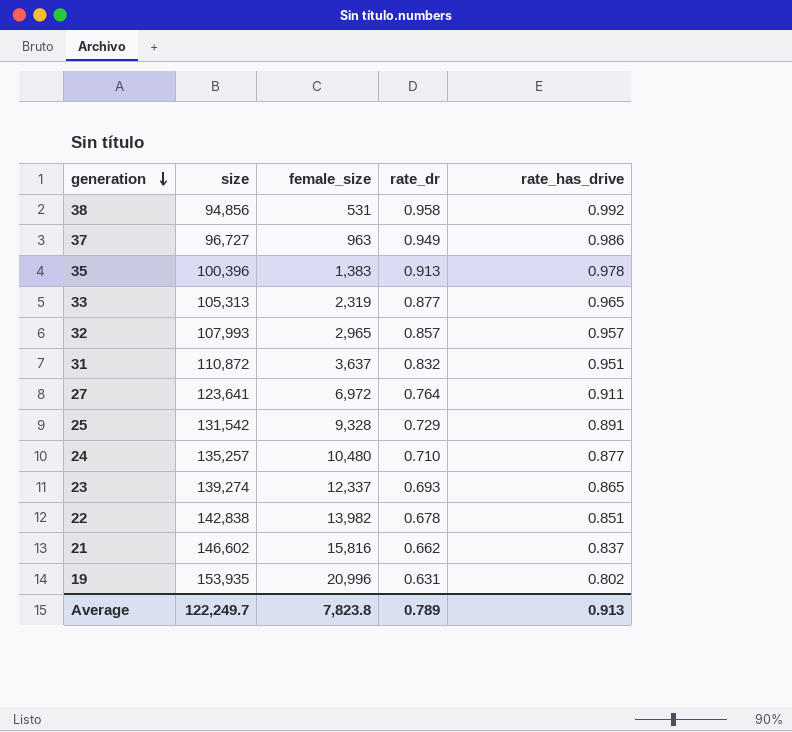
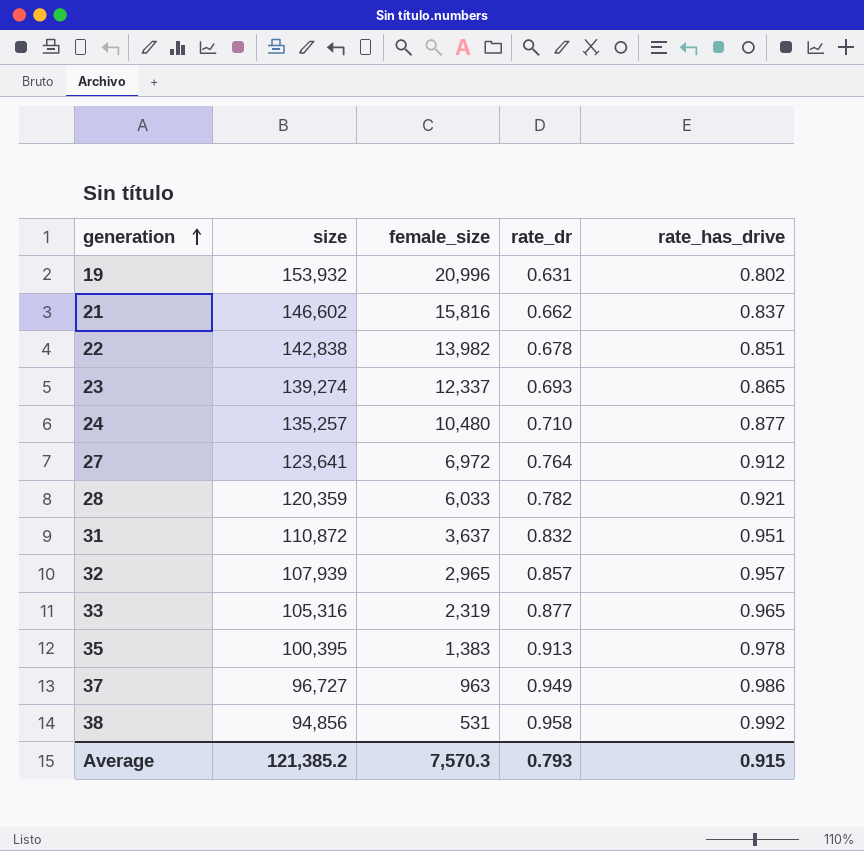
row order: generation descending -> generation ascending
row 25: 131,542 | 9,328 | 0.729 | 0.891 -> none
19 | size: 153,935 -> 153,932
27 | rate_has_drive: 0.911 -> 0.912
row 28: none -> 120,359 | 6,033 | 0.782 | 0.921
32 | size: 107,993 -> 107,939
33 | size: 105,313 -> 105,316
35 | size: 100,396 -> 100,395
Average | size: 122,249.7 -> 121,385.2
Average | female_size: 7,823.8 -> 7,570.3
Average | rate_dr: 0.789 -> 0.793
Average | rate_has_drive: 0.913 -> 0.915

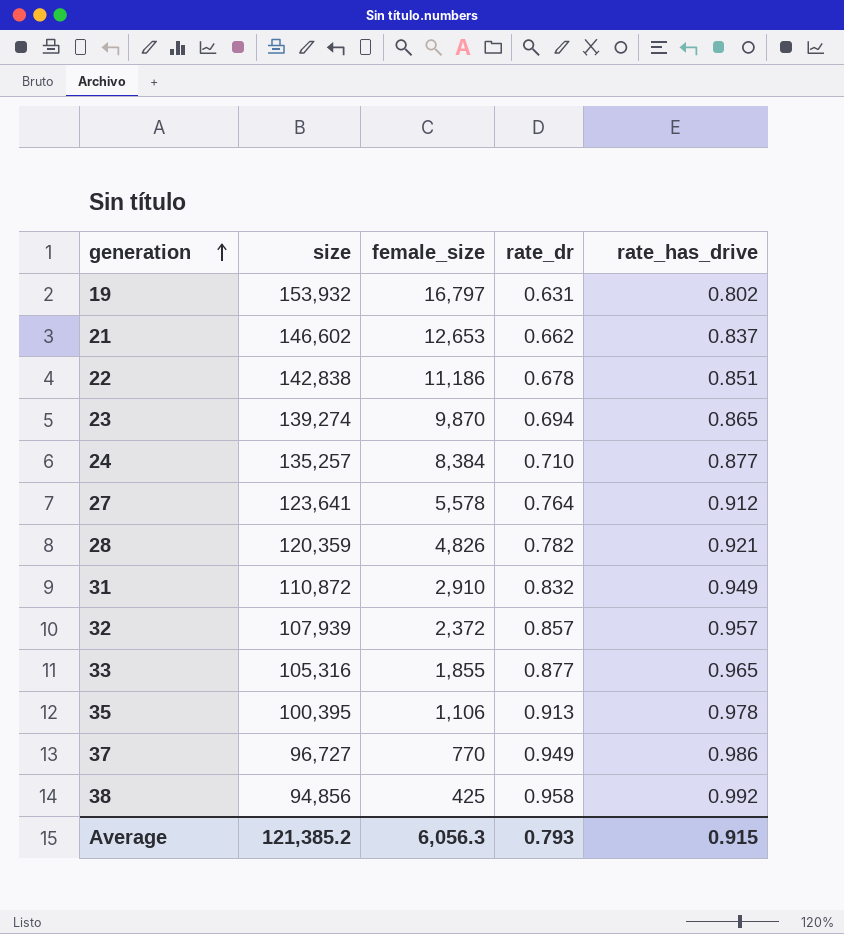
19 | female_size: 20,996 -> 16,797
21 | female_size: 15,816 -> 12,653
22 | female_size: 13,982 -> 11,186
23 | female_size: 12,337 -> 9,870
23 | rate_dr: 0.693 -> 0.694
24 | female_size: 10,480 -> 8,384
27 | female_size: 6,972 -> 5,578
28 | female_size: 6,033 -> 4,826
31 | female_size: 3,637 -> 2,910
31 | rate_has_drive: 0.951 -> 0.949
32 | female_size: 2,965 -> 2,372
33 | female_size: 2,319 -> 1,855
35 | female_size: 1,383 -> 1,106
37 | female_size: 963 -> 770
38 | female_size: 531 -> 425
Average | female_size: 7,570.3 -> 6,056.3

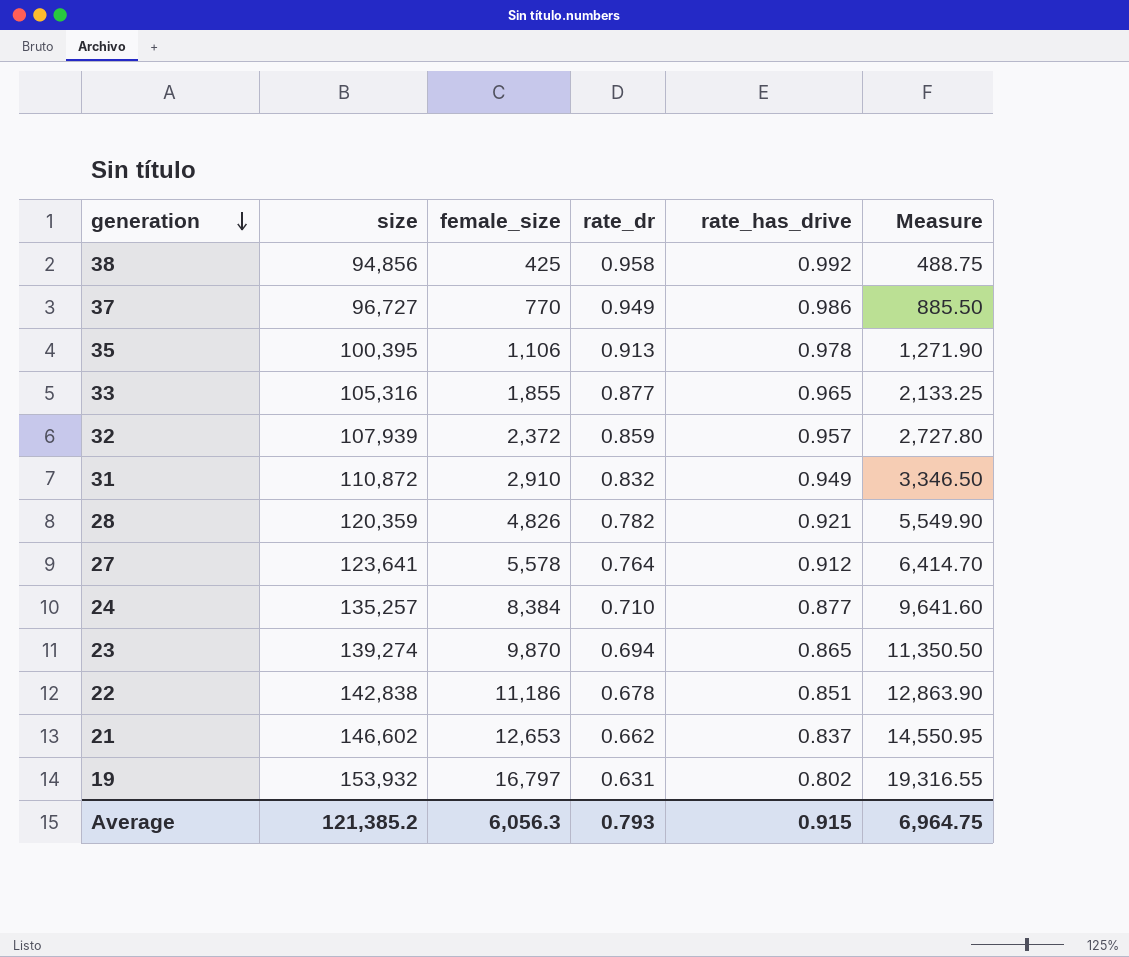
row order: generation ascending -> generation descending
column Measure | formula: none -> [female_size] * 1.15
32 | rate_dr: 0.857 -> 0.859

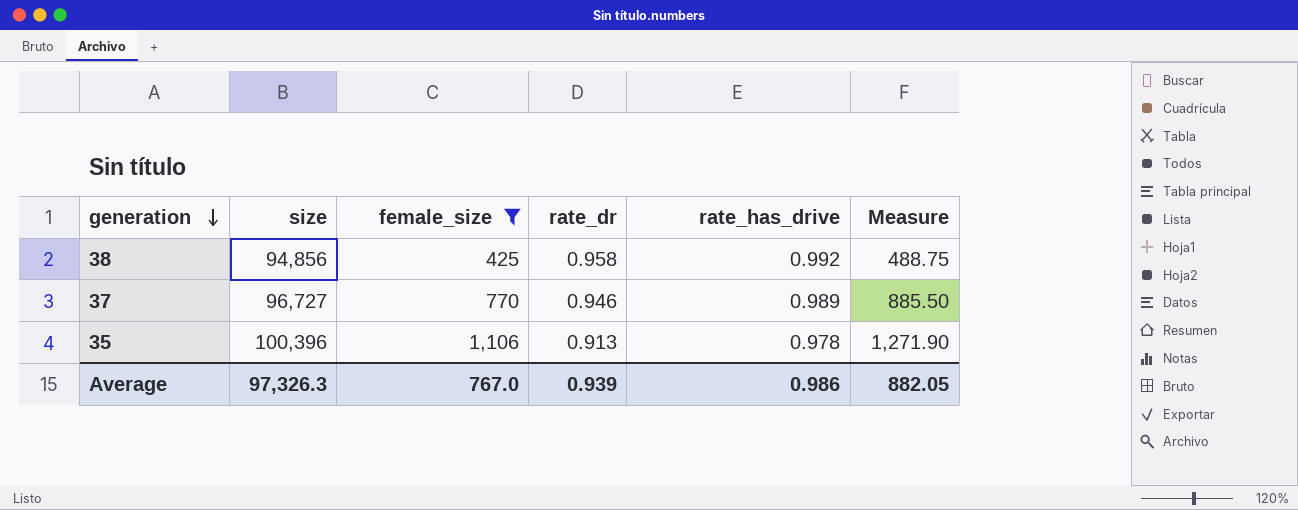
filter: none -> female_size <= 1,106
37 | rate_dr: 0.949 -> 0.946
37 | rate_has_drive: 0.986 -> 0.989
35 | size: 100,395 -> 100,396
Average | size: 121,385.2 -> 97,326.3
Average | female_size: 6,056.3 -> 767.0
Average | rate_dr: 0.793 -> 0.939
Average | rate_has_drive: 0.915 -> 0.986
Average | Measure: 6,964.75 -> 882.05

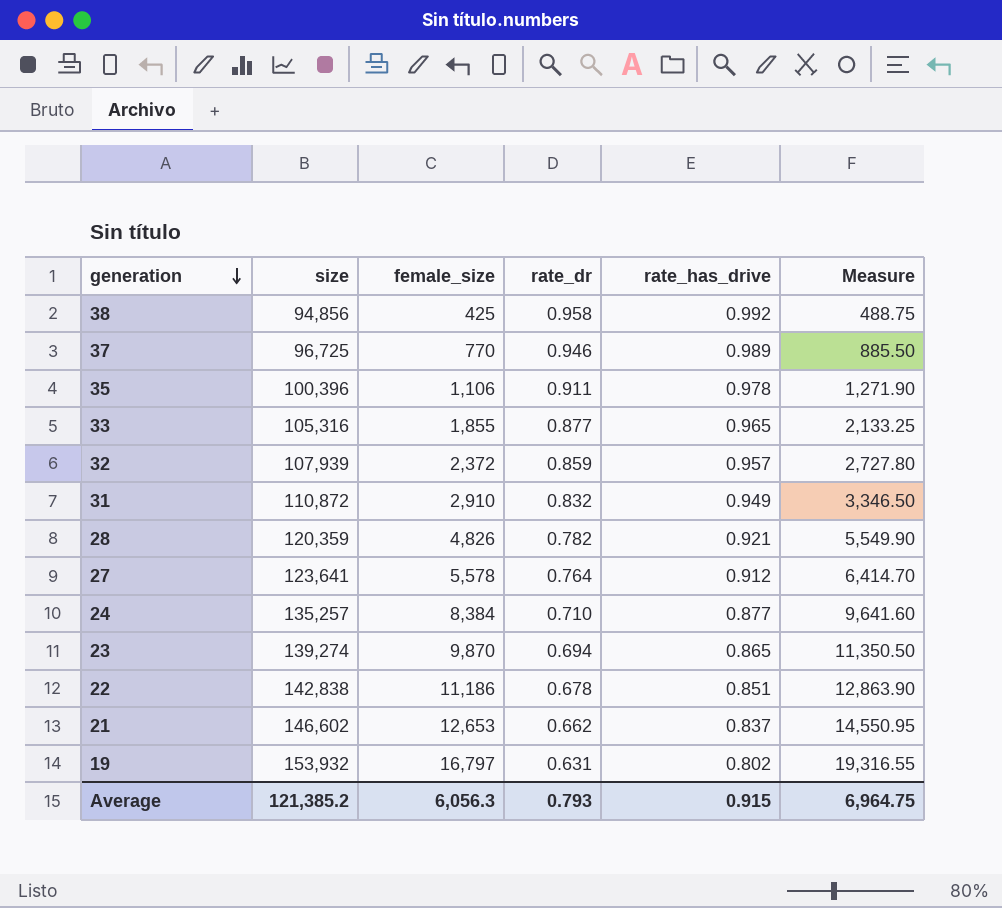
filter: female_size <= 1,106 -> none
37 | size: 96,727 -> 96,725
35 | rate_dr: 0.913 -> 0.911
Average | size: 97,326.3 -> 121,385.2
Average | female_size: 767.0 -> 6,056.3
Average | rate_dr: 0.939 -> 0.793
Average | rate_has_drive: 0.986 -> 0.915
Average | Measure: 882.05 -> 6,964.75

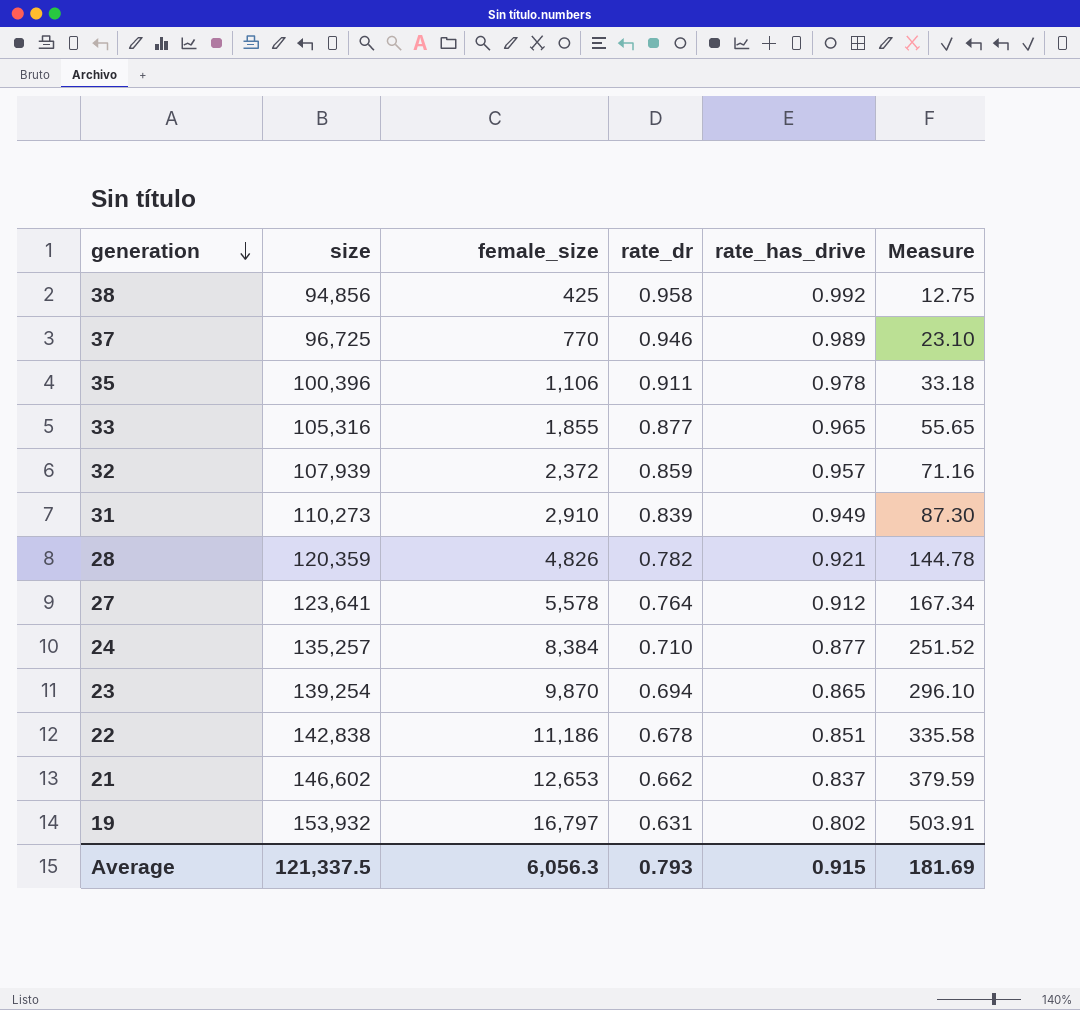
column Measure | formula: [female_size] * 1.15 -> [female_size] * 0.03
31 | size: 110,872 -> 110,273
31 | rate_dr: 0.832 -> 0.839
23 | size: 139,274 -> 139,254
Average | size: 121,385.2 -> 121,337.5
Average | Measure: 6,964.75 -> 181.69

